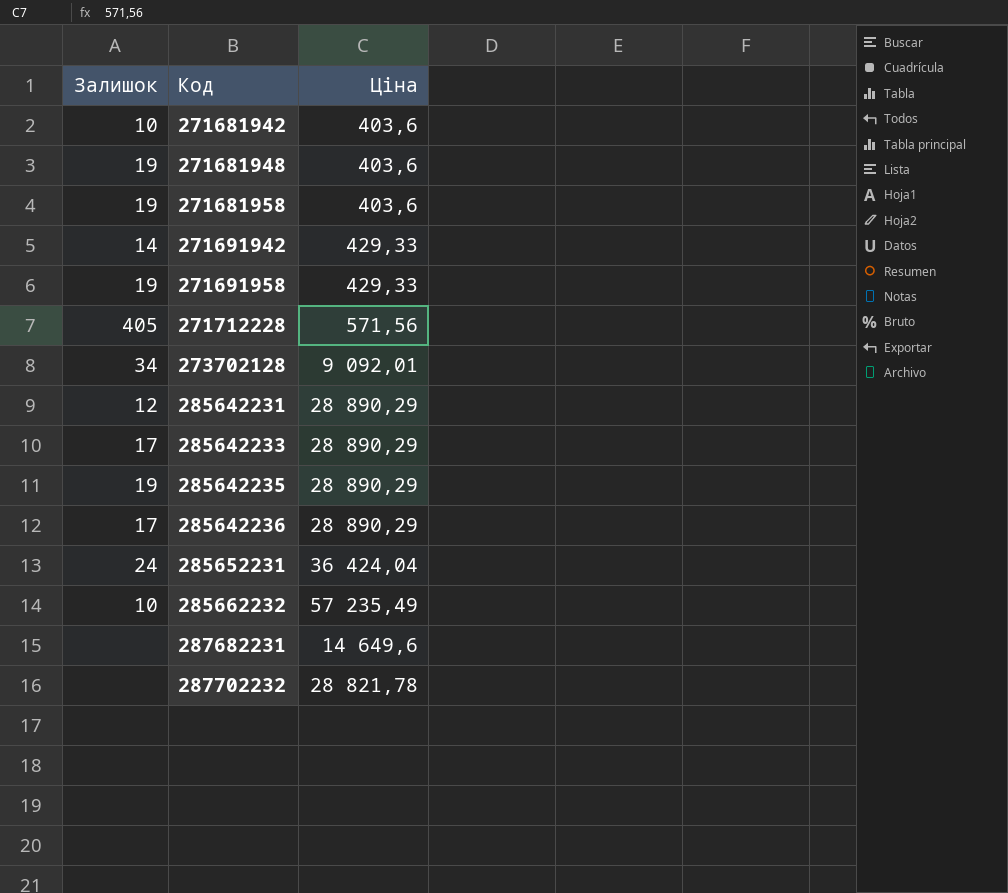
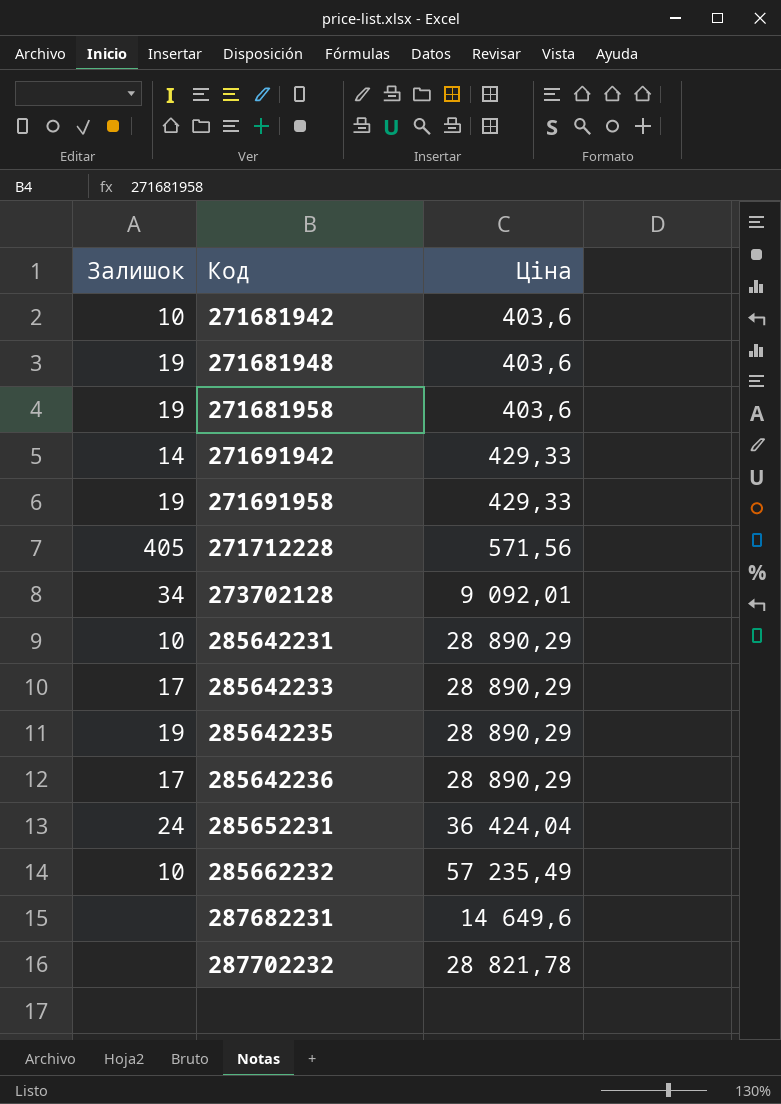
285642231 | Залишок: 12 -> 10

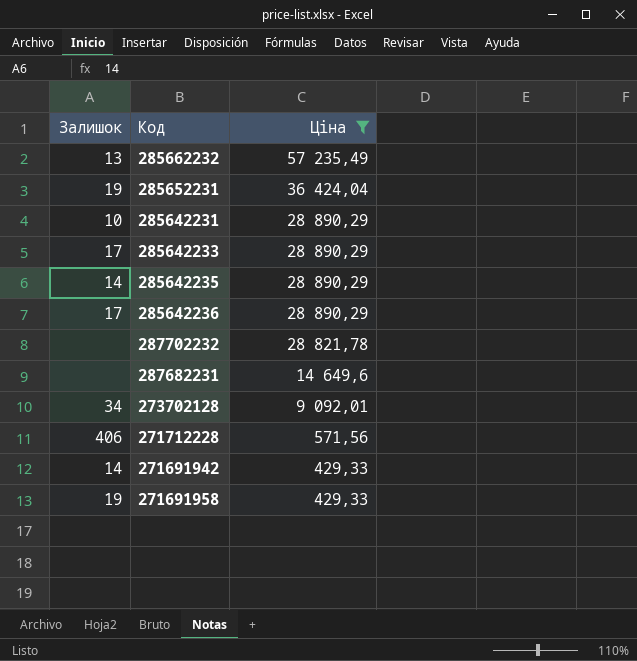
filter: none -> Ціна != 403,6
row order: Код ascending -> Ціна descending
285662232 | Залишок: 10 -> 13
285652231 | Залишок: 24 -> 19
285642235 | Залишок: 19 -> 14
271712228 | Залишок: 405 -> 406

